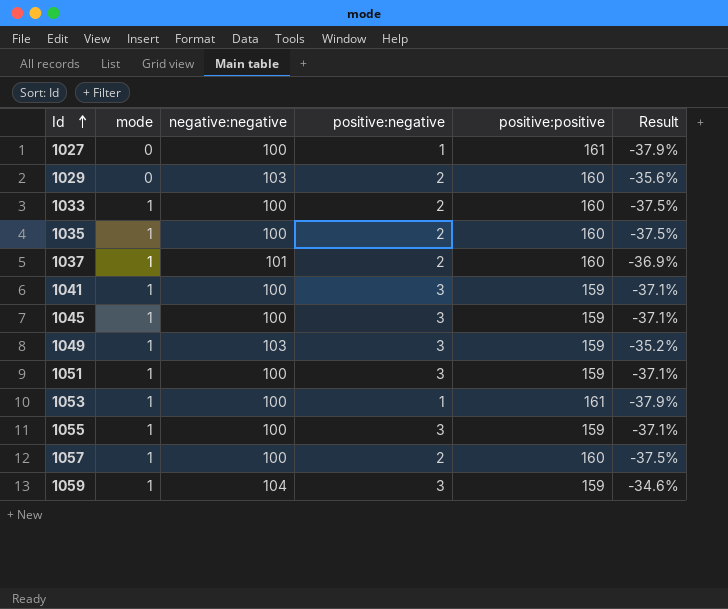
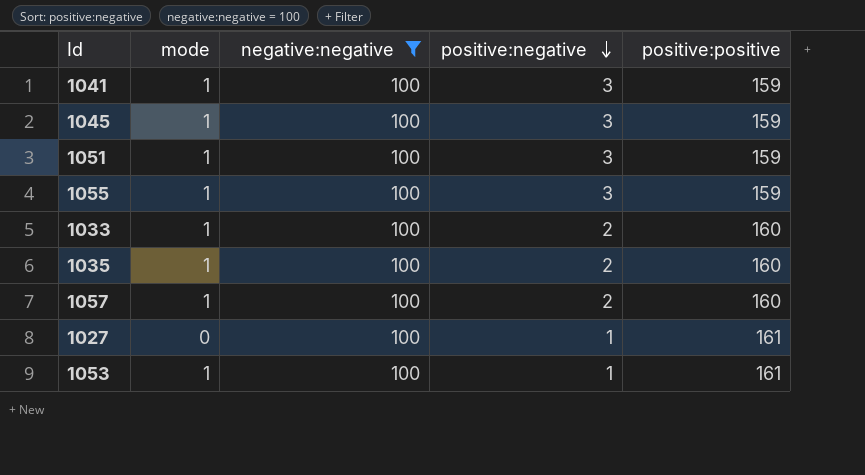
filter: none -> negative:negative = 100
row order: Id ascending -> positive:negative descending
column Result | formula: ([negative:negative] - [positive:positive]) / [positive:positive] -> none

